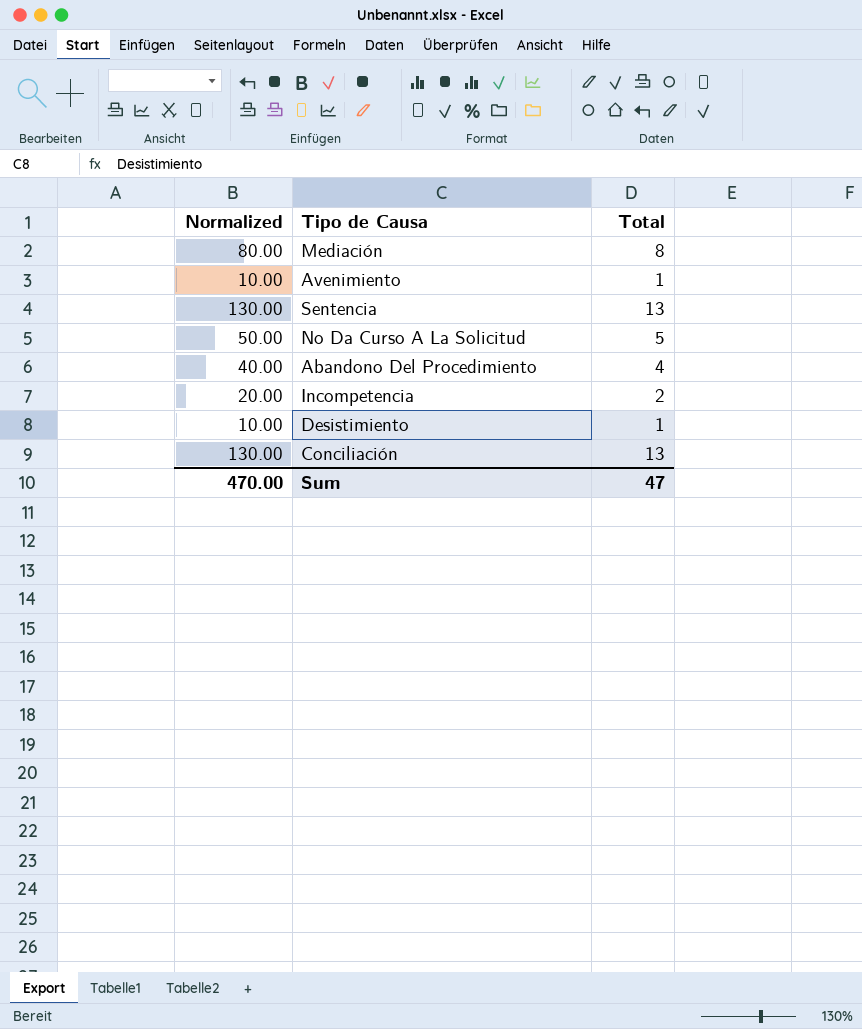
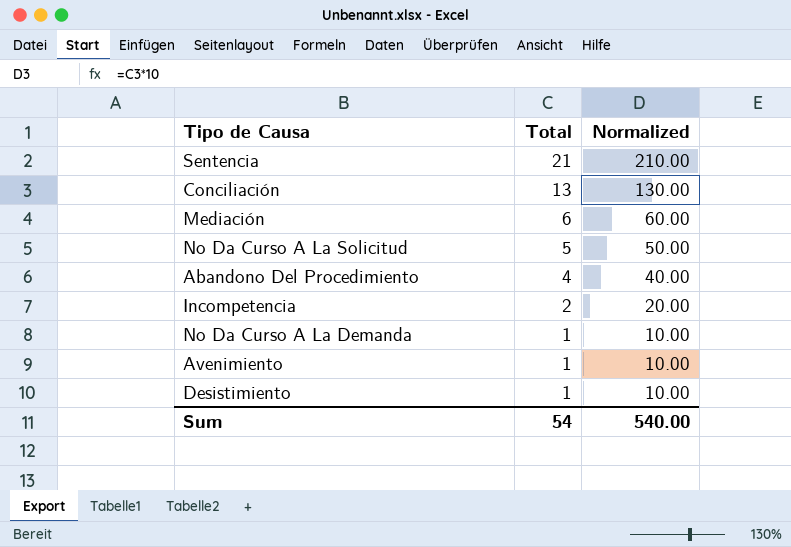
row order: none -> Total descending
column Normalized | position: 1 -> 3
Sentencia | Total: 13 -> 21
Sentencia | Normalized: 130.00 -> 210.00
Mediación | Total: 8 -> 6
Mediación | Normalized: 80.00 -> 60.00
row No Da Curso A La Demanda: none -> 1 | 10.00
Sum | Total: 47 -> 54
Sum | Normalized: 470.00 -> 540.00

